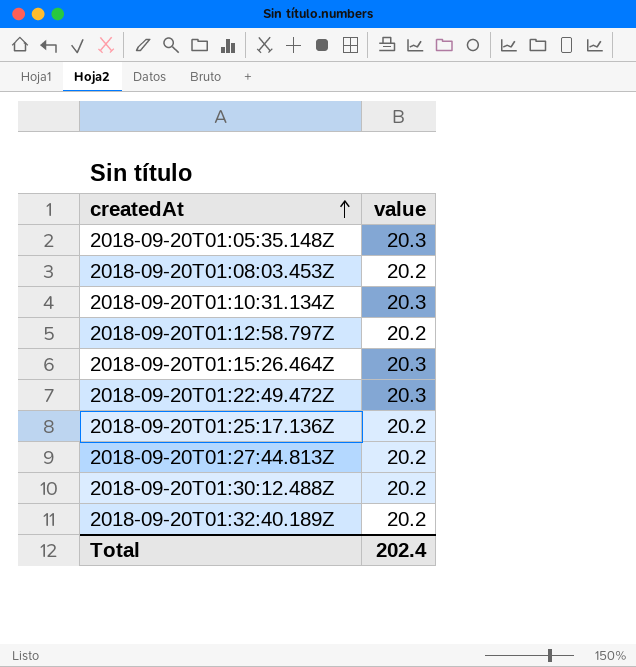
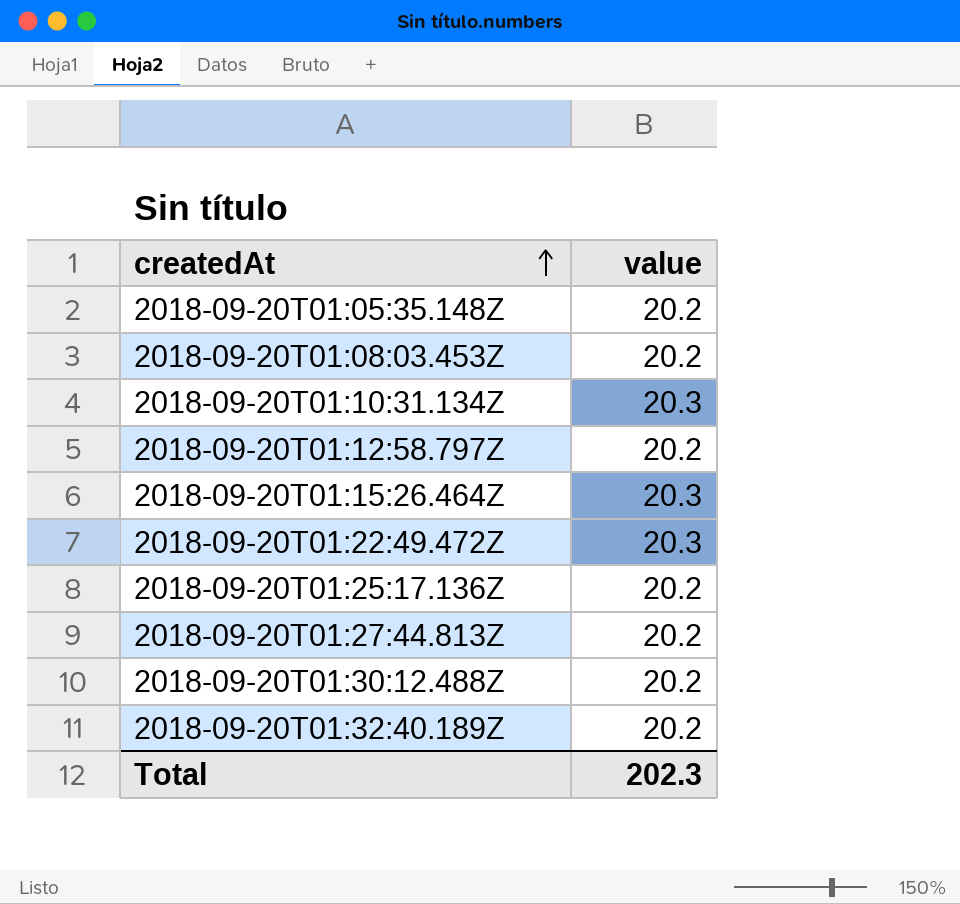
2018-09-20T01:05:35.148Z | value: 20.3 -> 20.2
Total | value: 202.4 -> 202.3

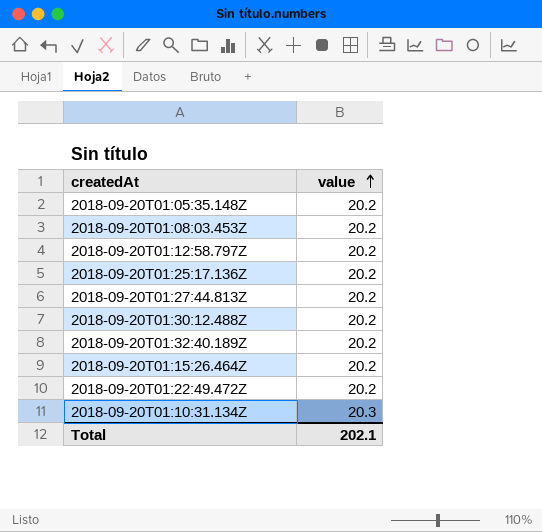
row order: createdAt ascending -> value ascending
2018-09-20T01:15:26.464Z | value: 20.3 -> 20.2
2018-09-20T01:22:49.472Z | value: 20.3 -> 20.2
Total | value: 202.3 -> 202.1

